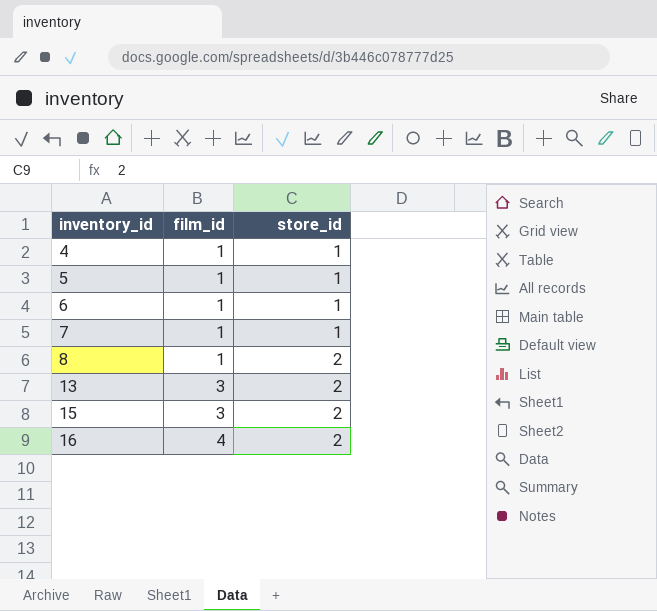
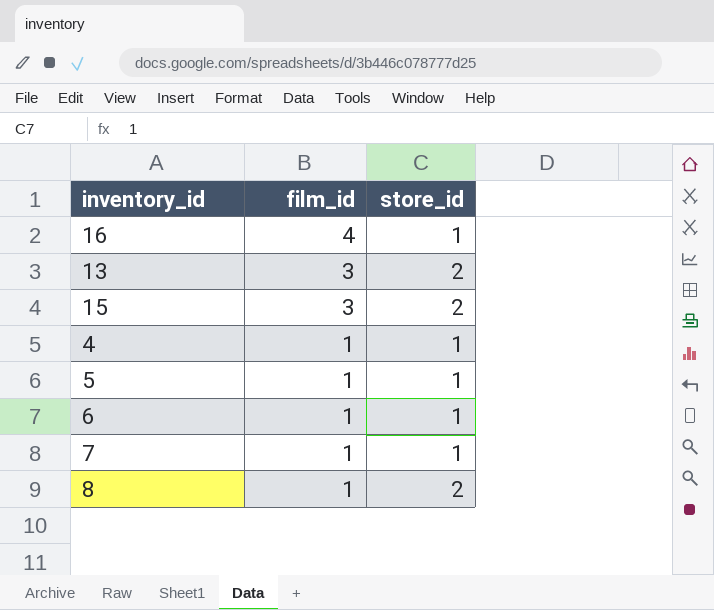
row order: inventory_id ascending -> film_id descending
16 | store_id: 2 -> 1

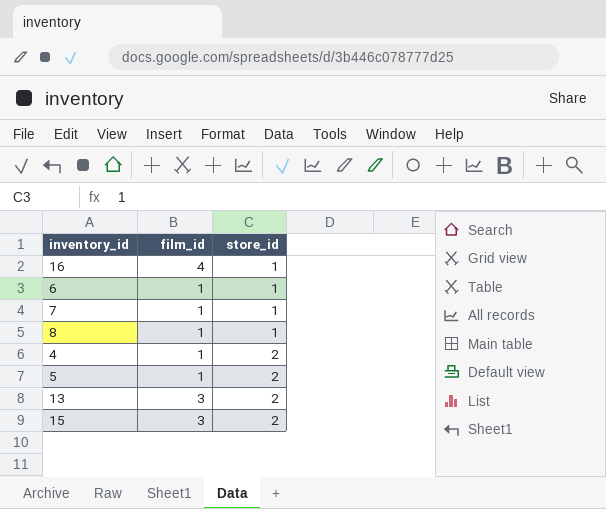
row order: film_id descending -> store_id ascending
8 | store_id: 2 -> 1
4 | store_id: 1 -> 2
5 | store_id: 1 -> 2

